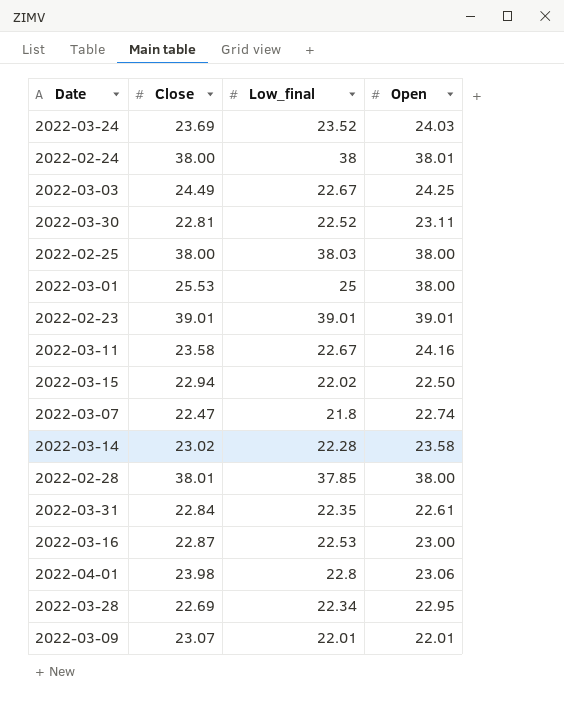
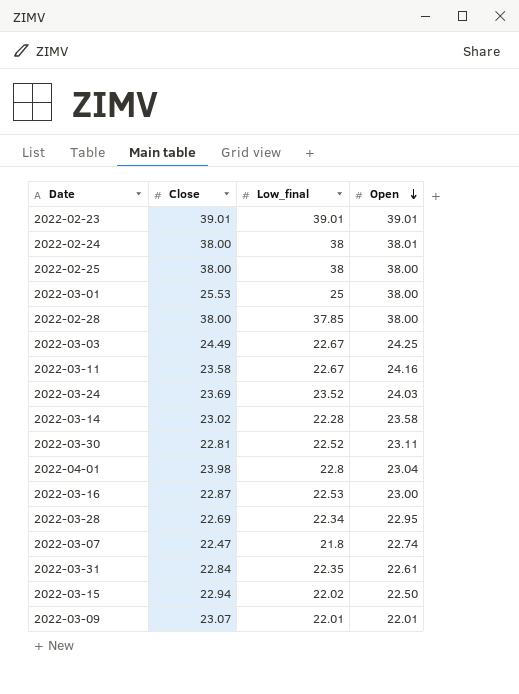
row order: none -> Open descending
2022-02-25 | Low_final: 38.03 -> 38
2022-02-28 | Close: 38.01 -> 38.00
2022-04-01 | Open: 23.06 -> 23.04

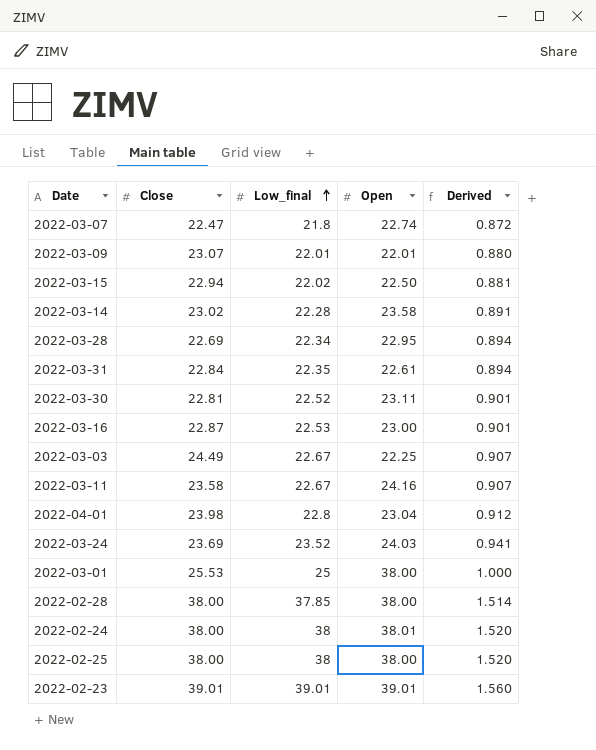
row order: Open descending -> Low_final ascending
column Derived | formula: none -> [Low_final] * 0.04
2022-03-03 | Open: 24.25 -> 22.25

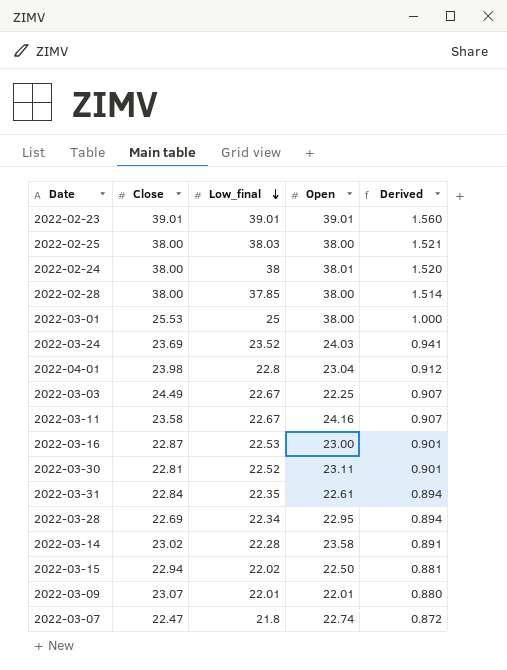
row order: Low_final ascending -> Low_final descending
2022-02-25 | Low_final: 38 -> 38.03
2022-02-25 | Derived: 1.520 -> 1.521

